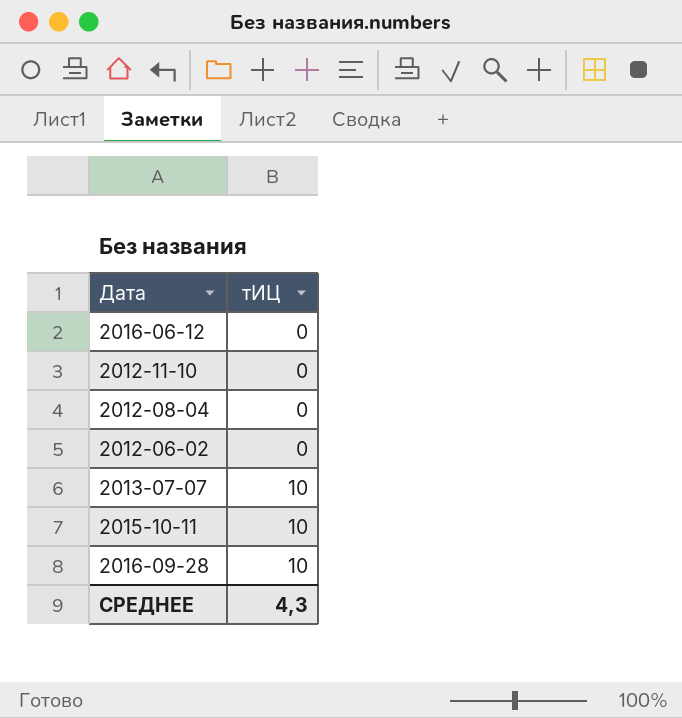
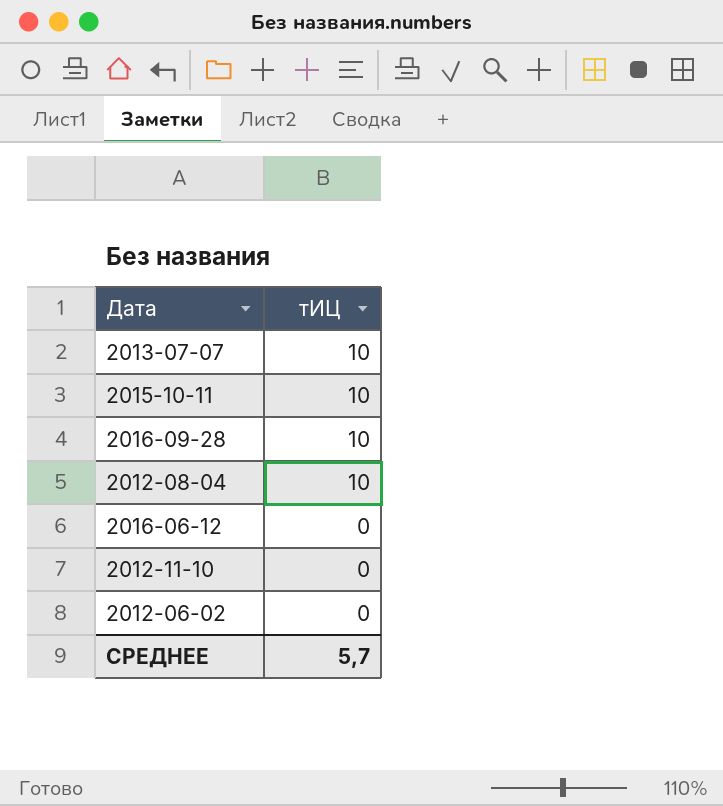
row order: тИЦ ascending -> тИЦ descending
2012-08-04 | тИЦ: 0 -> 10
СРЕДНЕЕ | тИЦ: 4,3 -> 5,7

